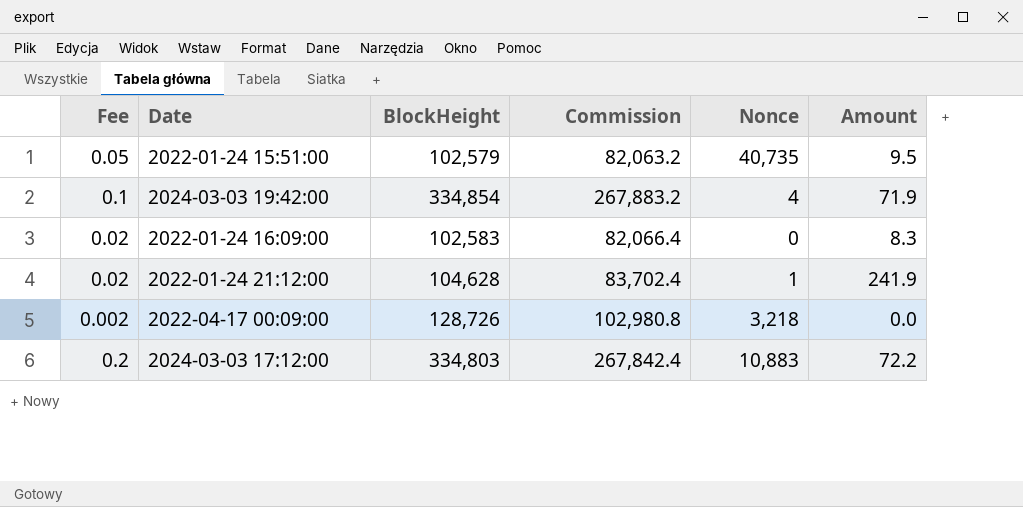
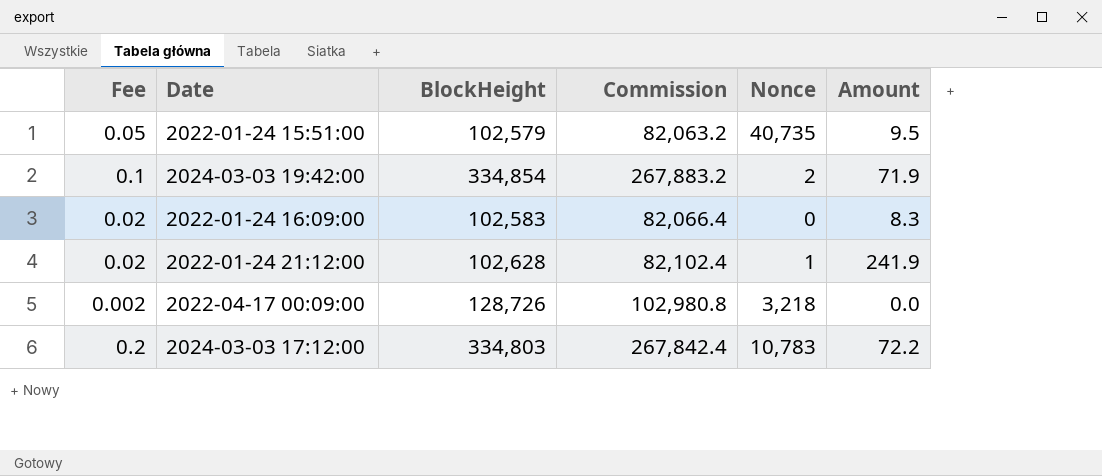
2024-03-03 19:42:00 | Nonce: 4 -> 2
2022-01-24 21:12:00 | BlockHeight: 104,628 -> 102,628
2022-01-24 21:12:00 | Commission: 83,702.4 -> 82,102.4
2024-03-03 17:12:00 | Nonce: 10,883 -> 10,783

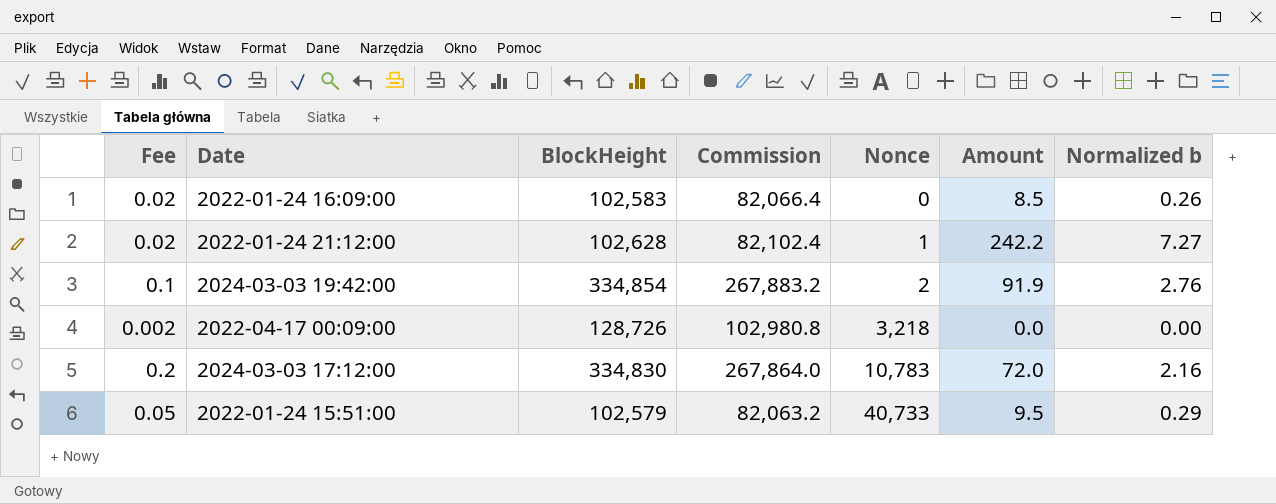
row order: none -> Nonce ascending
column Normalized b | formula: none -> [Amount] * 0.03
2022-01-24 16:09:00 | Amount: 8.3 -> 8.5
2022-01-24 21:12:00 | Amount: 241.9 -> 242.2
2024-03-03 19:42:00 | Amount: 71.9 -> 91.9
2024-03-03 17:12:00 | BlockHeight: 334,803 -> 334,830
2024-03-03 17:12:00 | Commission: 267,842.4 -> 267,864.0
2024-03-03 17:12:00 | Amount: 72.2 -> 72.0
2022-01-24 15:51:00 | Nonce: 40,735 -> 40,733

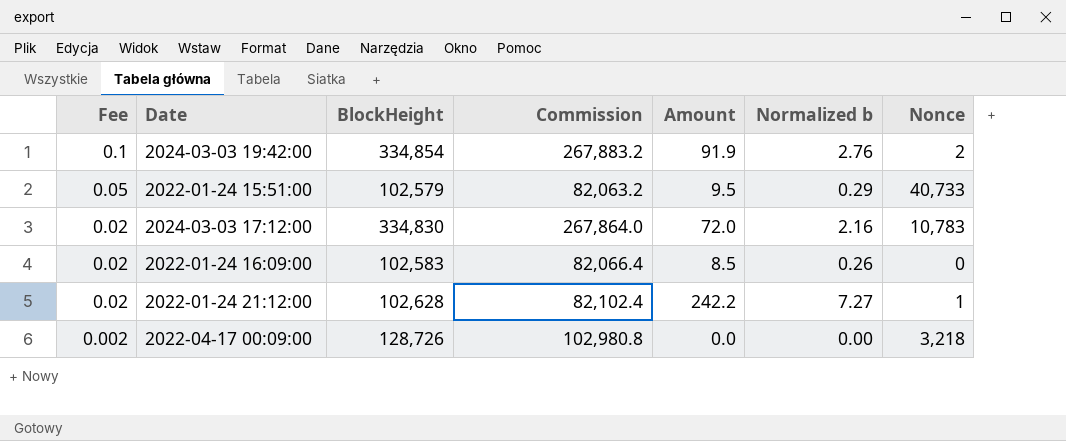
row order: Nonce ascending -> Fee descending
column Nonce | position: 5 -> 7
2024-03-03 17:12:00 | Fee: 0.2 -> 0.02

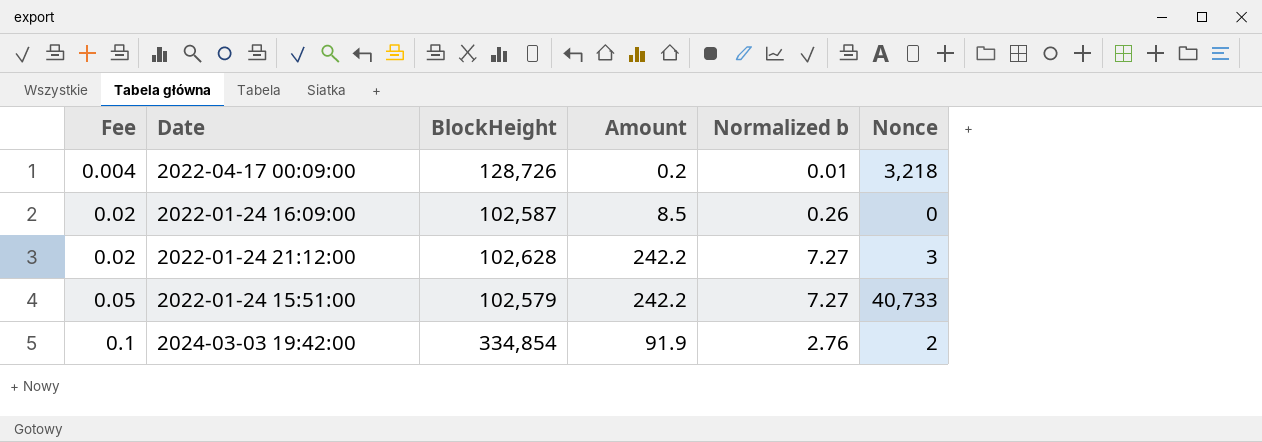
row order: Fee descending -> Fee ascending
column Commission | formula: [BlockHeight] * 0.8 -> none
row 2024-03-03 17:12:00: 0.02 | 334,830 | 267,864.0 | 72.0 | 2.16 | 10,783 -> none
2022-04-17 00:09:00 | Fee: 0.002 -> 0.004
2022-04-17 00:09:00 | Amount: 0.0 -> 0.2
2022-04-17 00:09:00 | Normalized b: 0.00 -> 0.01
2022-01-24 16:09:00 | BlockHeight: 102,583 -> 102,587
2022-01-24 21:12:00 | Nonce: 1 -> 3
2022-01-24 15:51:00 | Amount: 9.5 -> 242.2
2022-01-24 15:51:00 | Normalized b: 0.29 -> 7.27

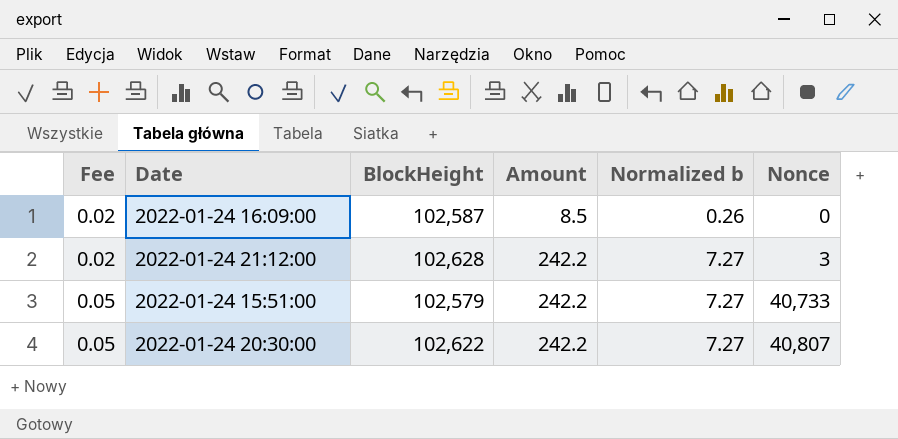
row 2022-04-17 00:09:00: 0.004 | 128,726 | 0.2 | 0.01 | 3,218 -> none
row 2024-03-03 19:42:00: 0.1 | 334,854 | 91.9 | 2.76 | 2 -> none
row 2022-01-24 20:30:00: none -> 0.05 | 102,622 | 242.2 | 7.27 | 40,807

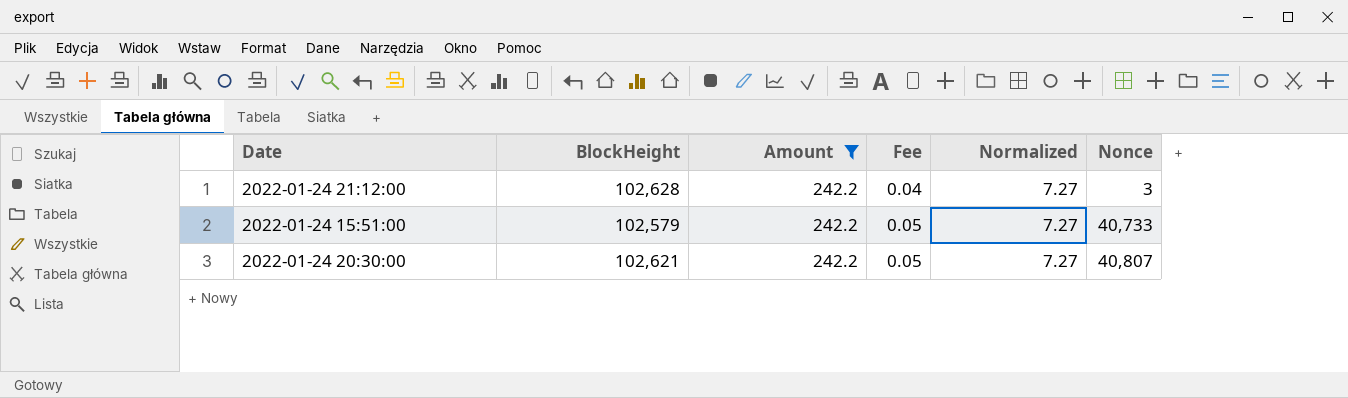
filter: none -> Amount = 242.2
column Fee | position: 1 -> 4
column name: Normalized b -> Normalized
2022-01-24 21:12:00 | Fee: 0.02 -> 0.04
2022-01-24 20:30:00 | BlockHeight: 102,622 -> 102,621

